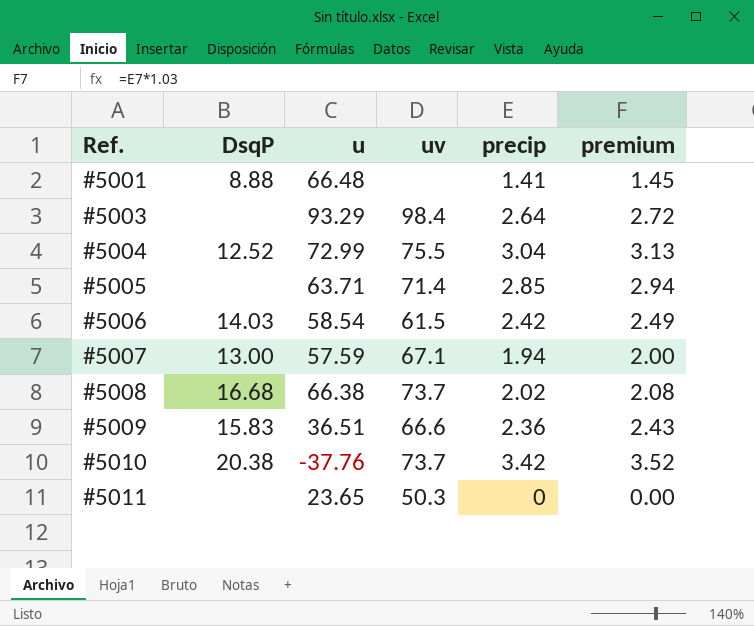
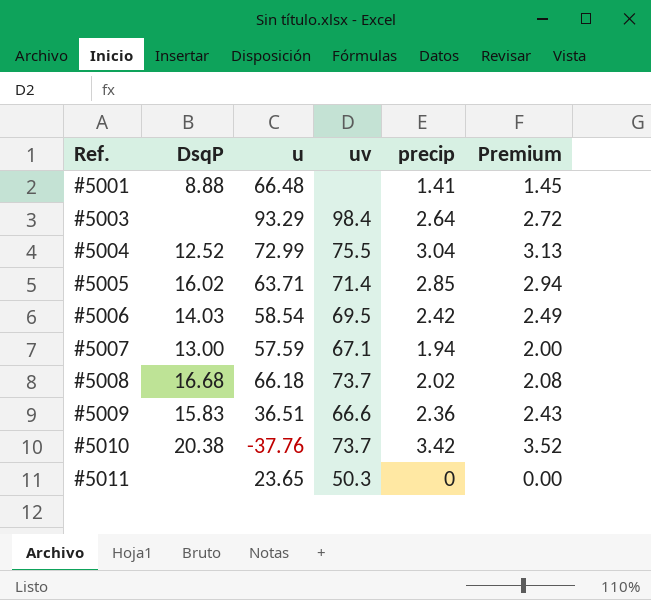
column name: premium -> Premium
#5005 | DsqP: none -> 16.02
#5006 | uv: 61.5 -> 69.5
#5008 | u: 66.38 -> 66.18

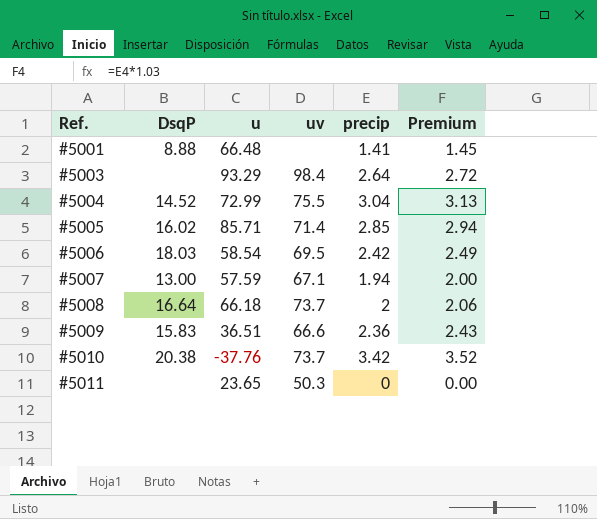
#5004 | DsqP: 12.52 -> 14.52
#5005 | u: 63.71 -> 85.71
#5006 | DsqP: 14.03 -> 18.03
#5008 | DsqP: 16.68 -> 16.64
#5008 | precip: 2.02 -> 2
#5008 | Premium: 2.08 -> 2.06

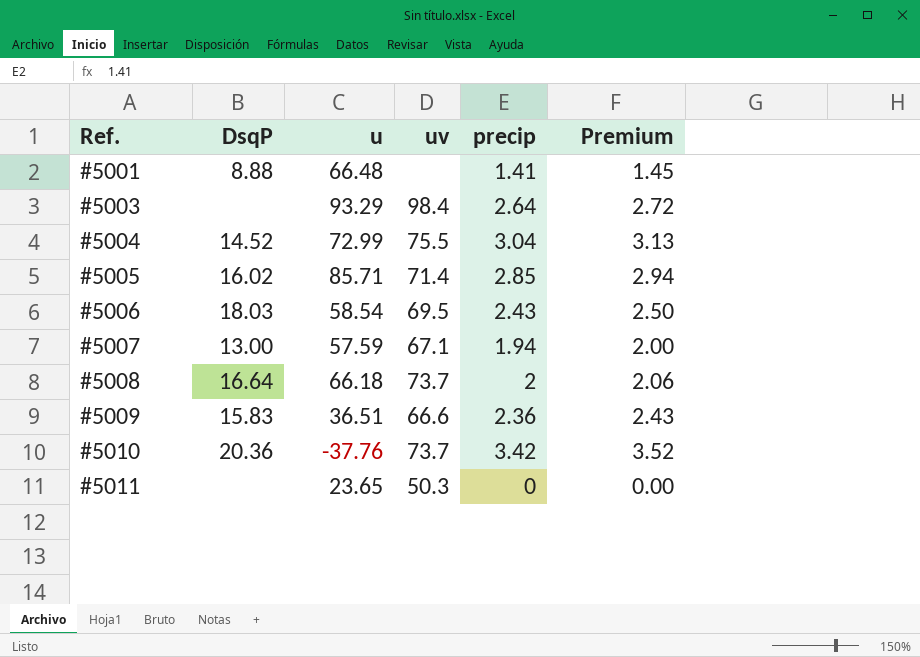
#5006 | precip: 2.42 -> 2.43
#5006 | Premium: 2.49 -> 2.50
#5010 | DsqP: 20.38 -> 20.36

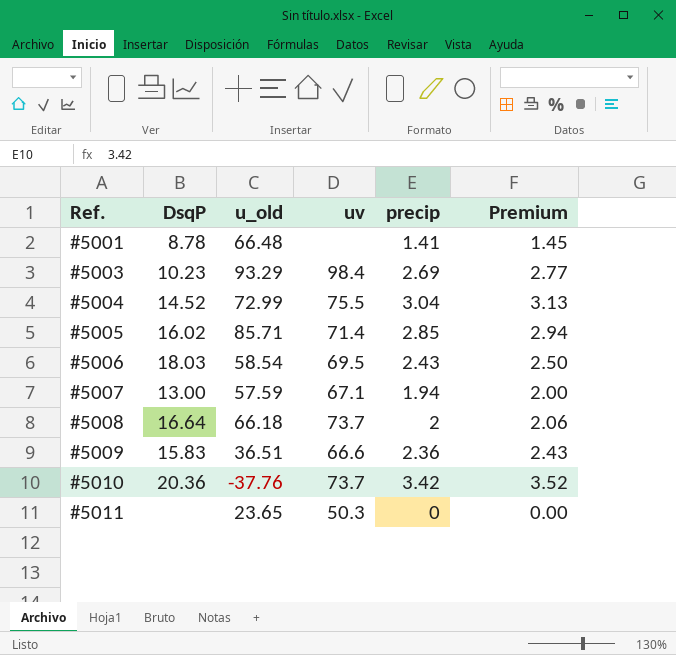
column name: u -> u_old
#5001 | DsqP: 8.88 -> 8.78
#5003 | DsqP: none -> 10.23
#5003 | precip: 2.64 -> 2.69
#5003 | Premium: 2.72 -> 2.77

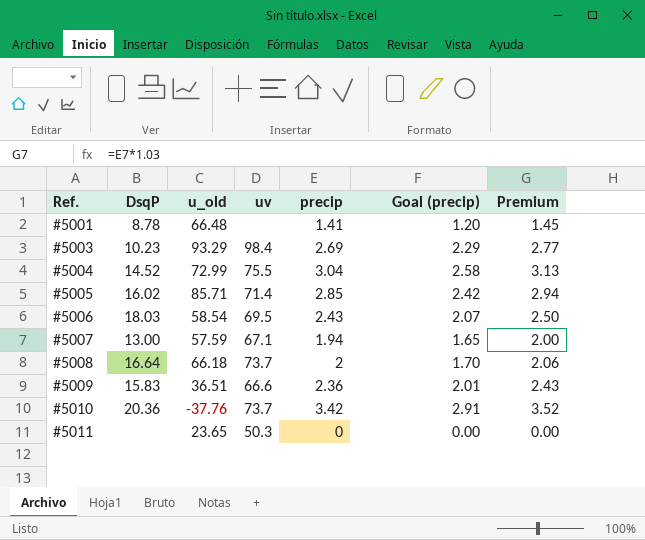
column Goal (precip) | formula: none -> [precip] * 0.85

